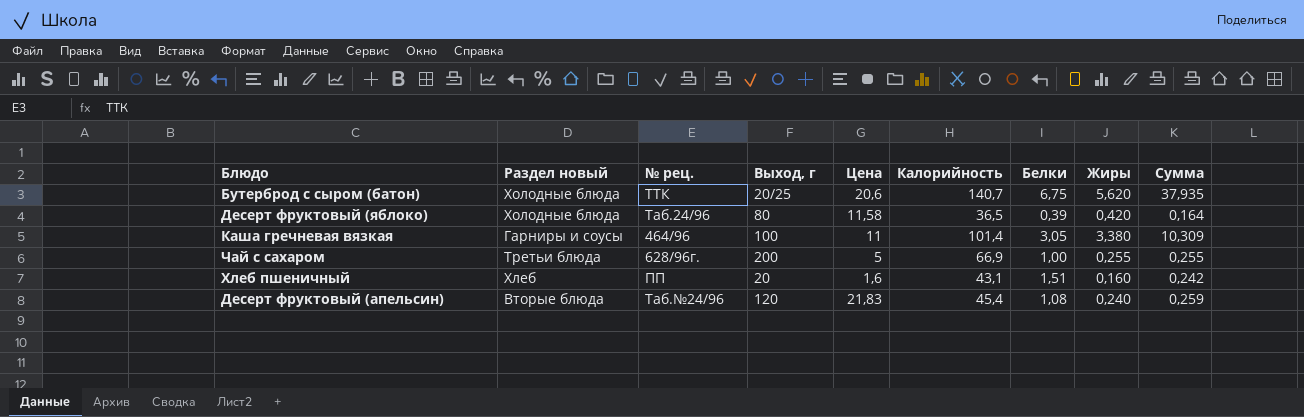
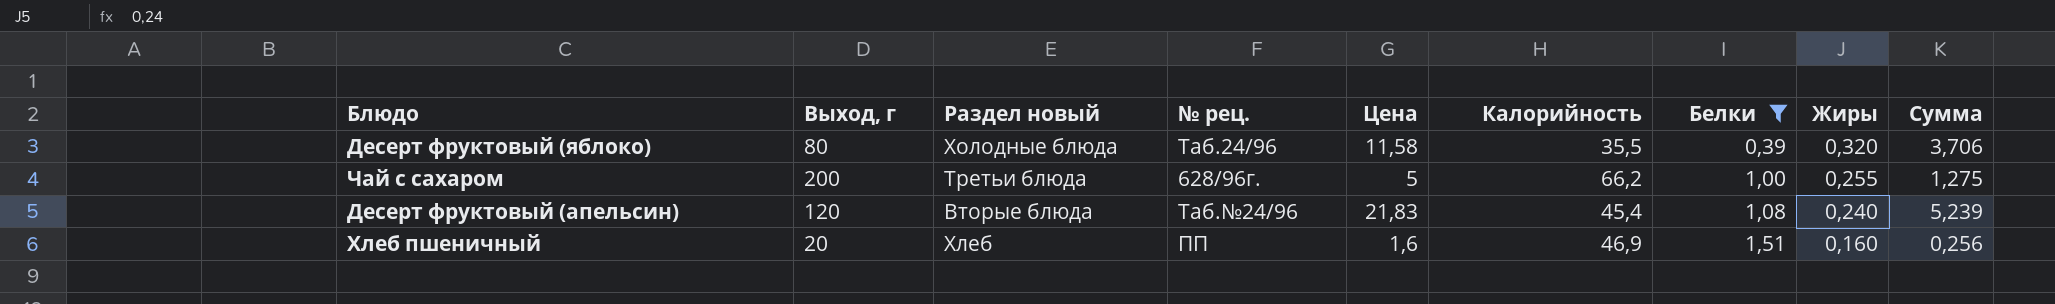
filter: none -> Белки <= 1,51
row order: none -> Белки ascending
column Выход, г | position: 4 -> 2
column Сумма | formula: [Белки] * [Жиры] -> [Цена] * [Жиры]
Десерт фруктовый (яблоко) | Калорийность: 36,5 -> 35,5
Десерт фруктовый (яблоко) | Жиры: 0,420 -> 0,320
Чай с сахаром | Калорийность: 66,9 -> 66,2
Хлеб пшеничный | Калорийность: 43,1 -> 46,9

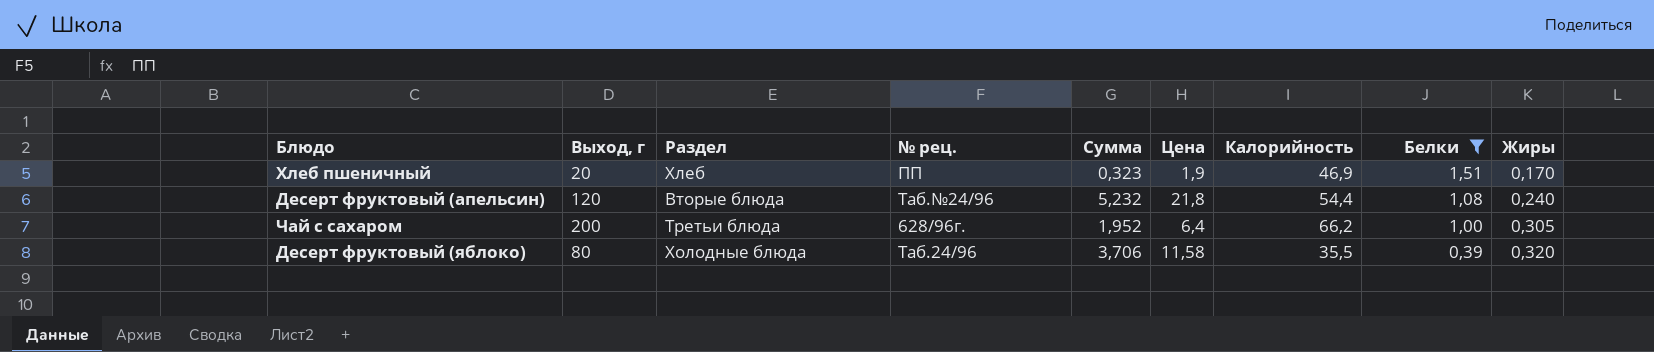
row order: Белки ascending -> Белки descending
column name: Раздел новый -> Раздел
column Сумма | position: 9 -> 5
Хлеб пшеничный | Сумма: 0,256 -> 0,323
Хлеб пшеничный | Цена: 1,6 -> 1,9
Хлеб пшеничный | Жиры: 0,160 -> 0,170
Десерт фруктовый (апельсин) | Сумма: 5,239 -> 5,232
Десерт фруктовый (апельсин) | Цена: 21,83 -> 21,8
Десерт фруктовый (апельсин) | Калорийность: 45,4 -> 54,4
Чай с сахаром | Сумма: 1,275 -> 1,952
Чай с сахаром | Цена: 5 -> 6,4
Чай с сахаром | Жиры: 0,255 -> 0,305

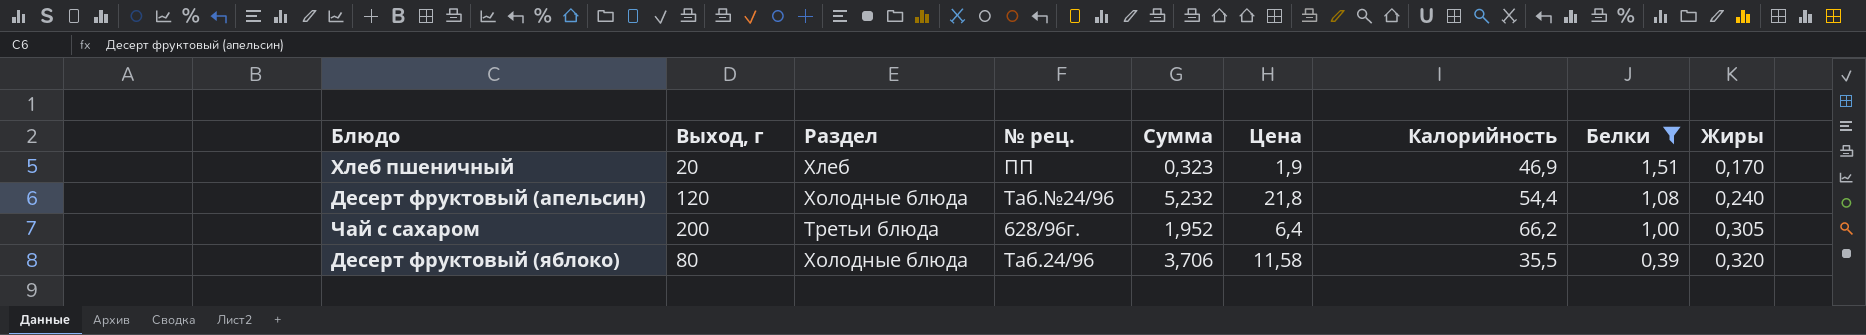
Десерт фруктовый (апельсин) | Раздел: Вторые блюда -> Холодные блюда

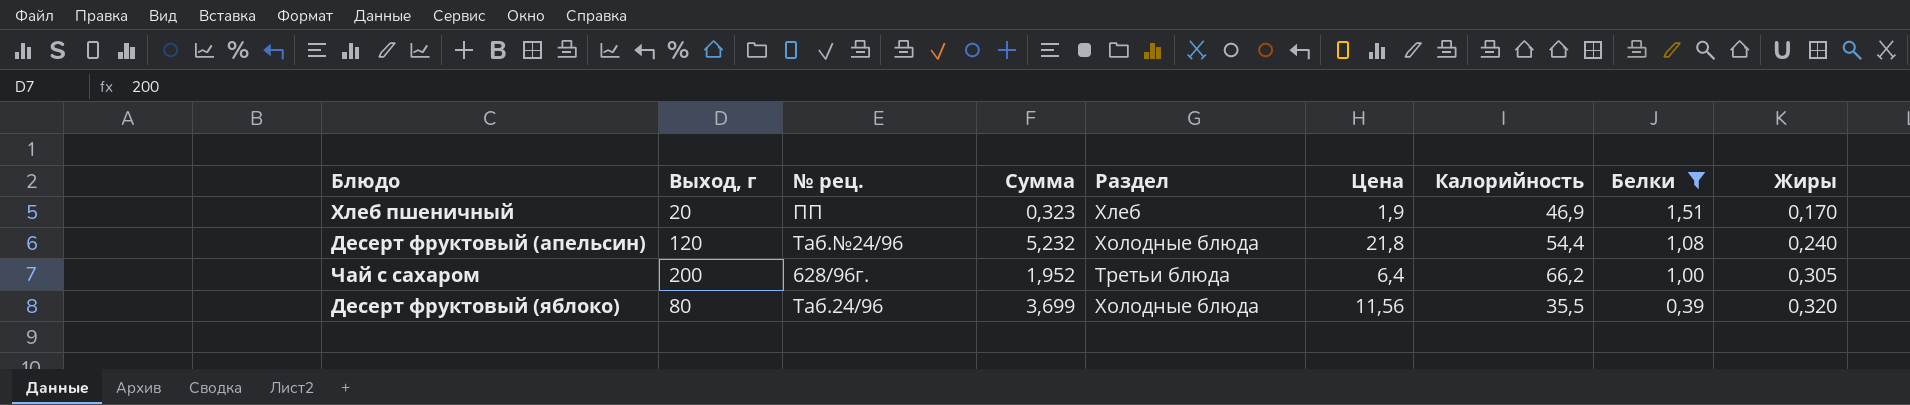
column Раздел | position: 3 -> 5
Десерт фруктовый (яблоко) | Сумма: 3,706 -> 3,699
Десерт фруктовый (яблоко) | Цена: 11,58 -> 11,56

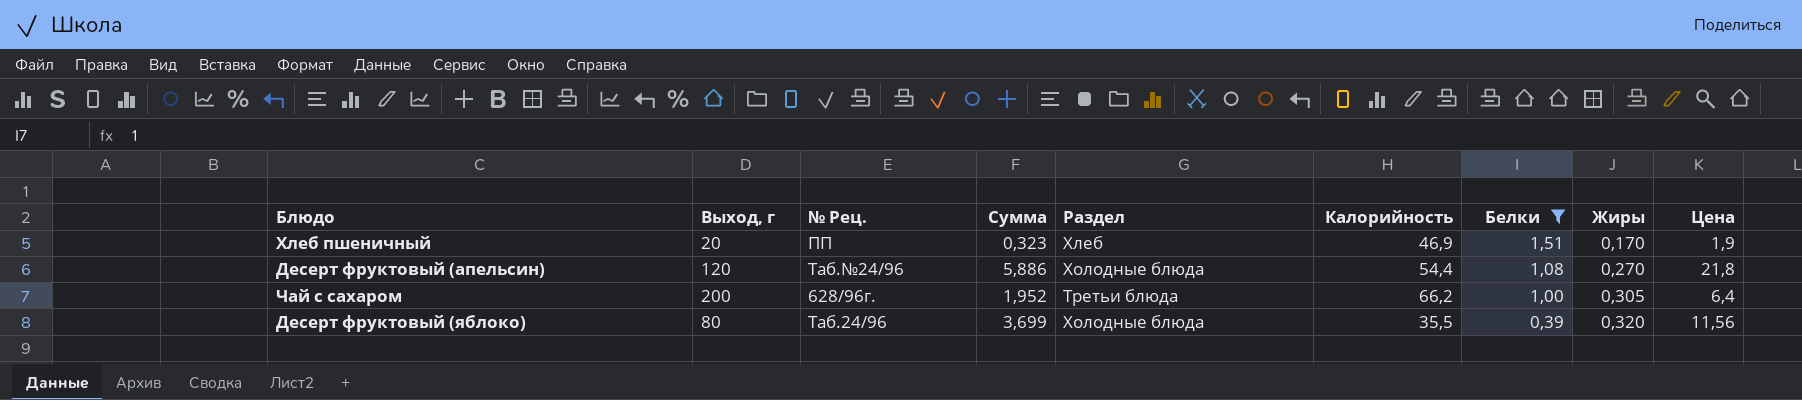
column name: № рец. -> № Рец.
column Цена | position: 6 -> 9
Десерт фруктовый (апельсин) | Сумма: 5,232 -> 5,886
Десерт фруктовый (апельсин) | Жиры: 0,240 -> 0,270

